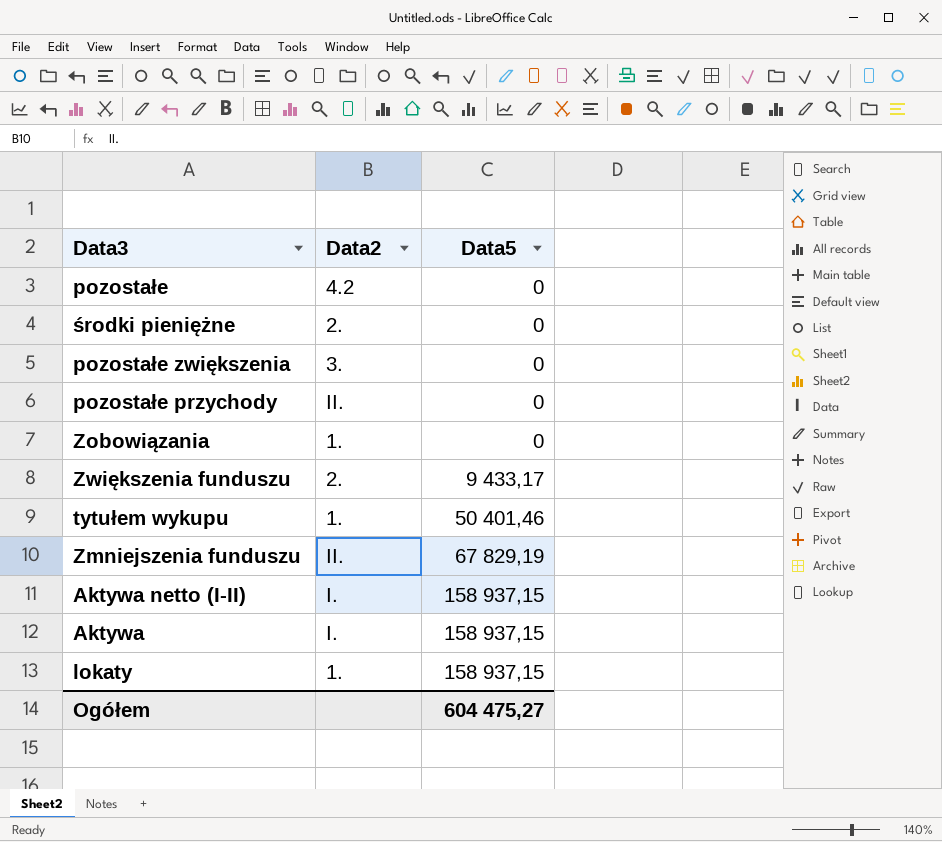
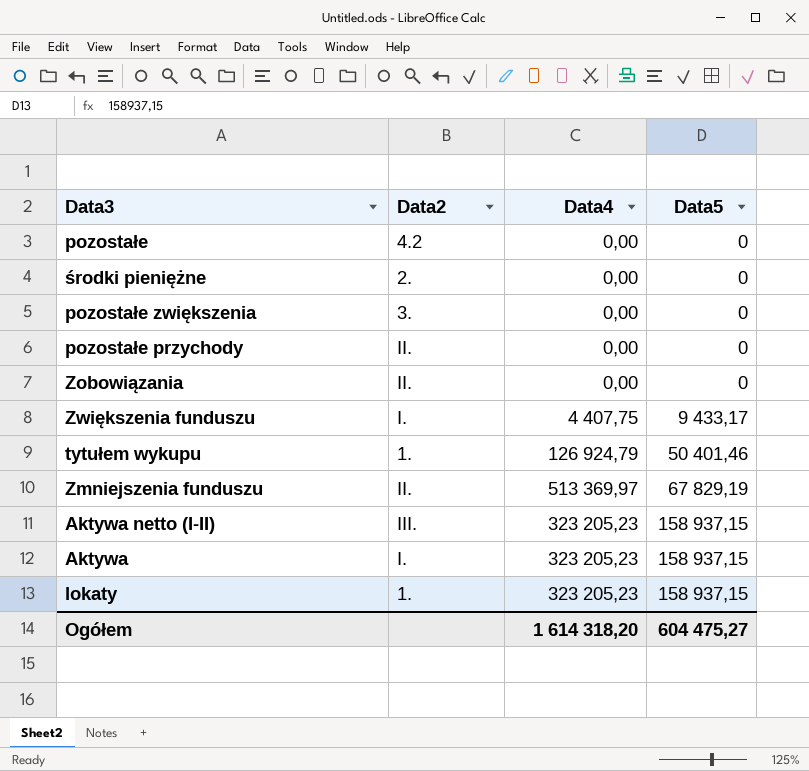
column Data4 | position: none -> 3
Zobowiązania | Data2: 1. -> II.
Zwiększenia funduszu | Data2: 2. -> I.
Aktywa netto (I-II) | Data2: I. -> III.

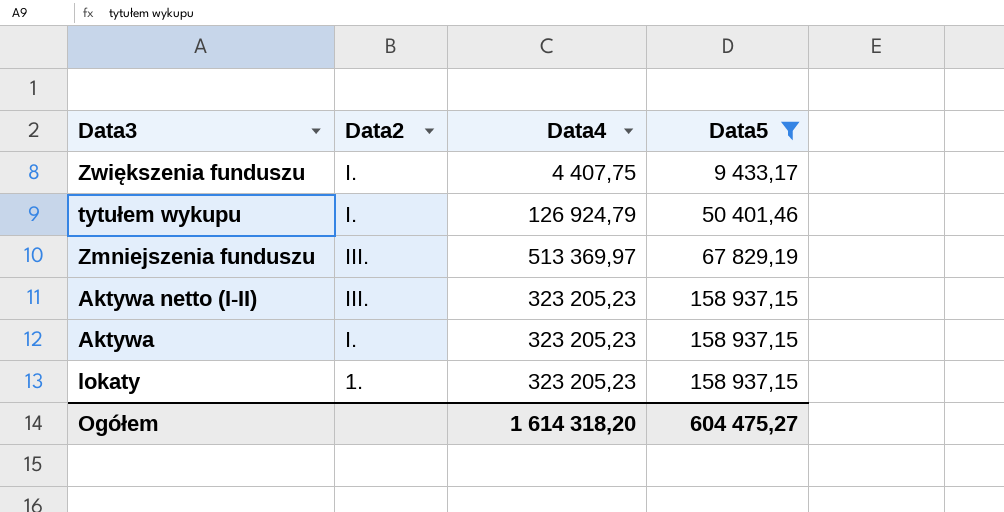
filter: none -> Data5 != 0
tytułem wykupu | Data2: 1. -> I.
Zmniejszenia funduszu | Data2: II. -> III.

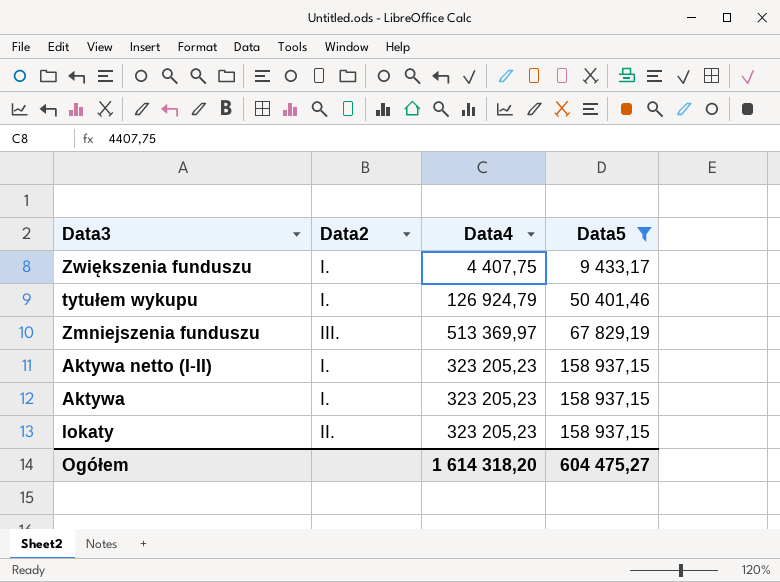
Aktywa netto (I-II) | Data2: III. -> I.
lokaty | Data2: 1. -> II.

